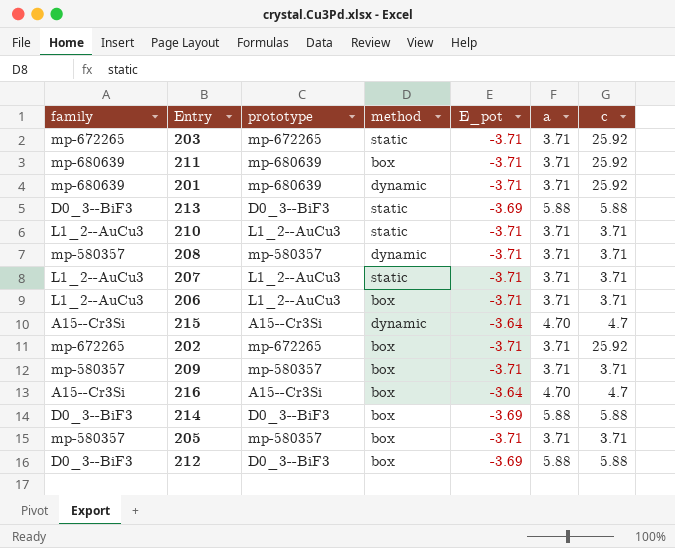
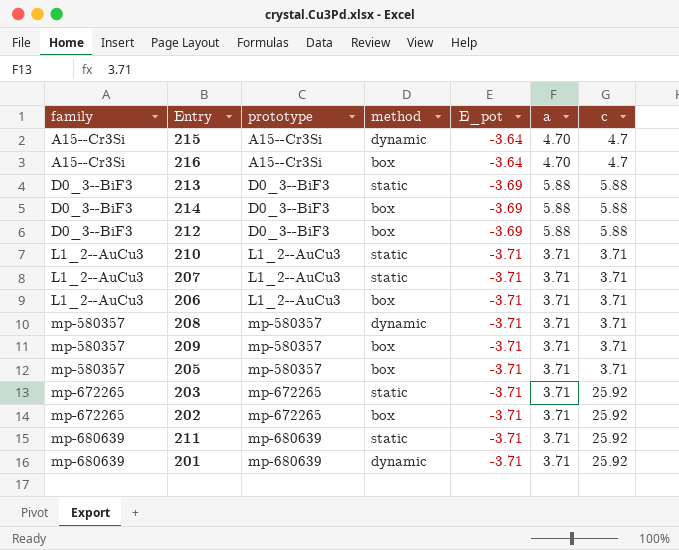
row order: none -> family ascending
211 | method: box -> static

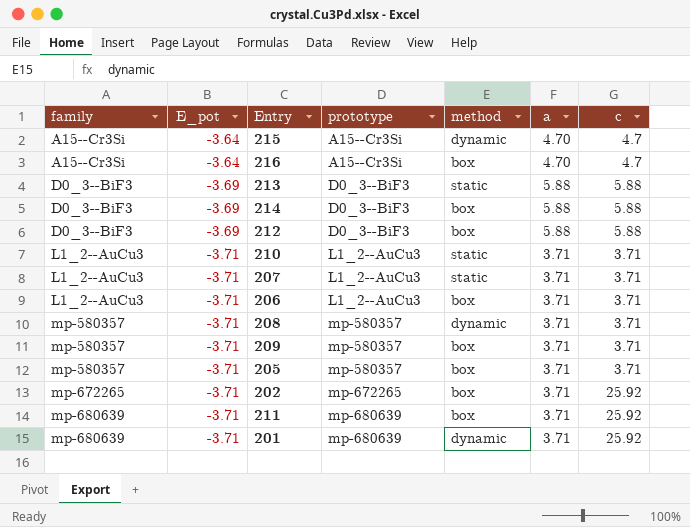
column E_pot | position: 5 -> 2
row 203: mp-672265 | mp-672265 | static | -3.71 | 3.71 | 25.92 -> none
211 | method: static -> box

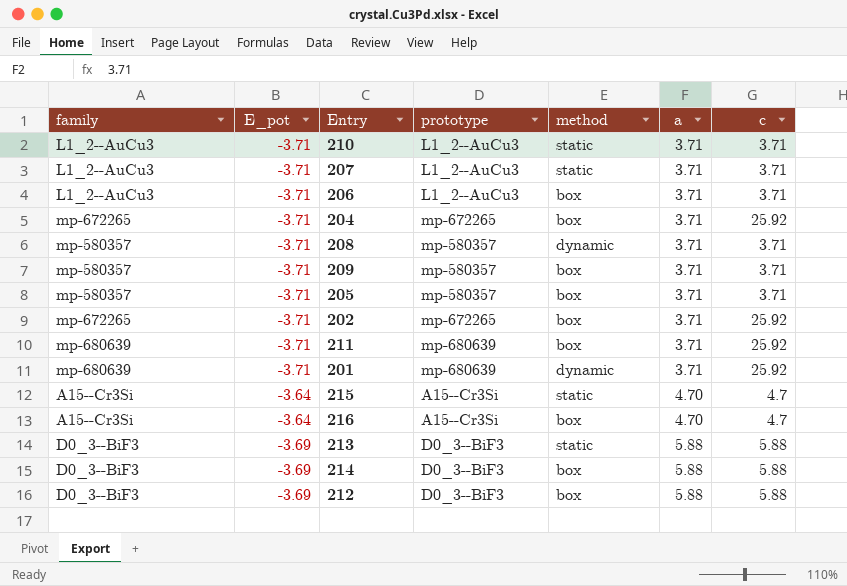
row order: family ascending -> a ascending
row 204: none -> mp-672265 | -3.71 | mp-672265 | box | 3.71 | 25.92
215 | method: dynamic -> static

